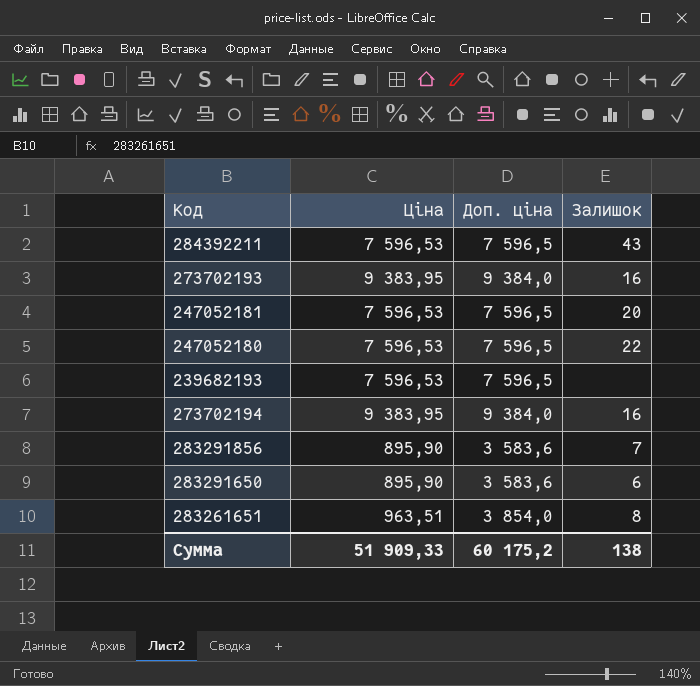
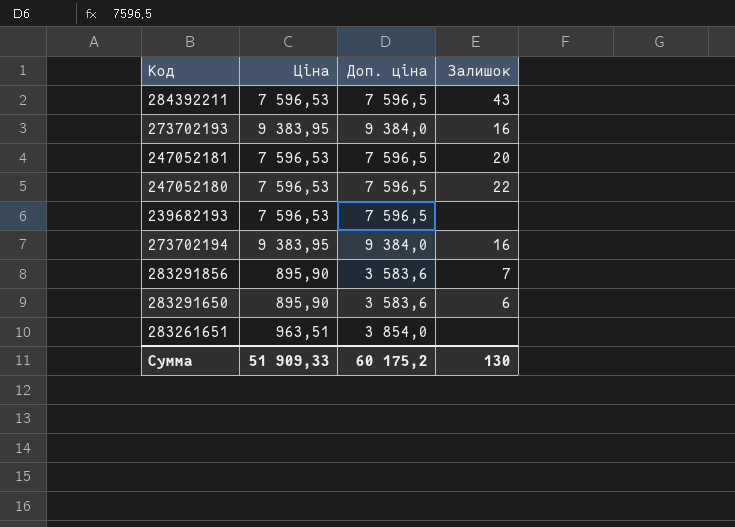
283261651 | Залишок: 8 -> none
Сумма | Залишок: 138 -> 130

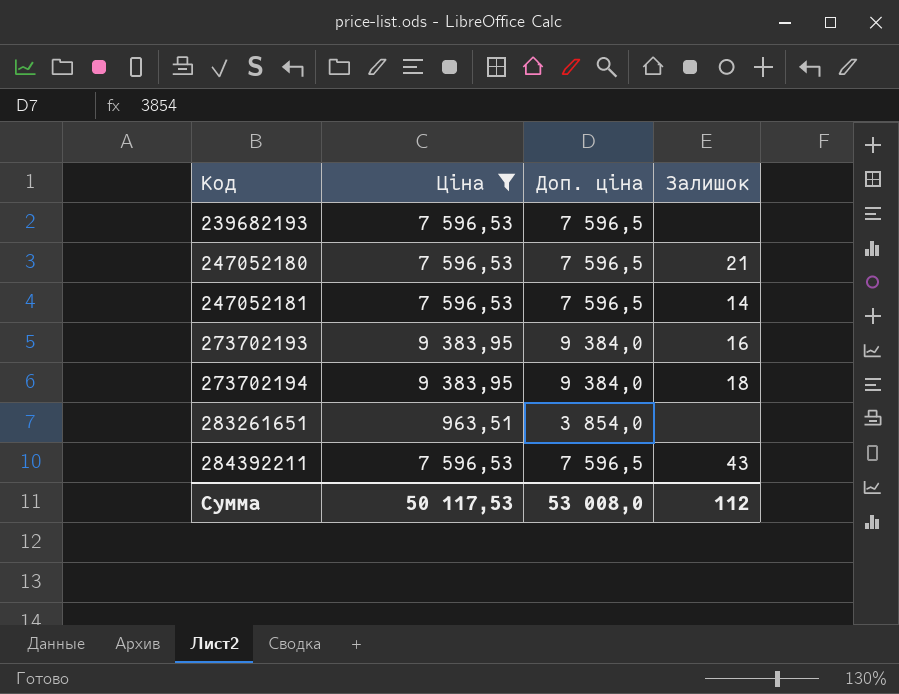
filter: none -> Ціна != 895,90
row order: none -> Код ascending
247052180 | Залишок: 22 -> 21
247052181 | Залишок: 20 -> 14
273702194 | Залишок: 16 -> 18
Сумма | Ціна: 51 909,33 -> 50 117,53
Сумма | Доп. ціна: 60 175,2 -> 53 008,0
Сумма | Залишок: 130 -> 112

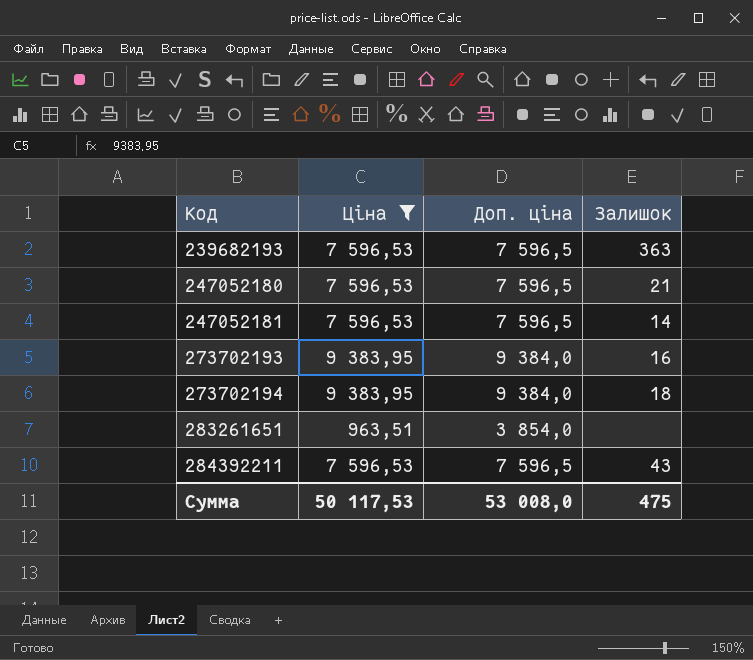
239682193 | Залишок: none -> 363
Сумма | Залишок: 112 -> 475

